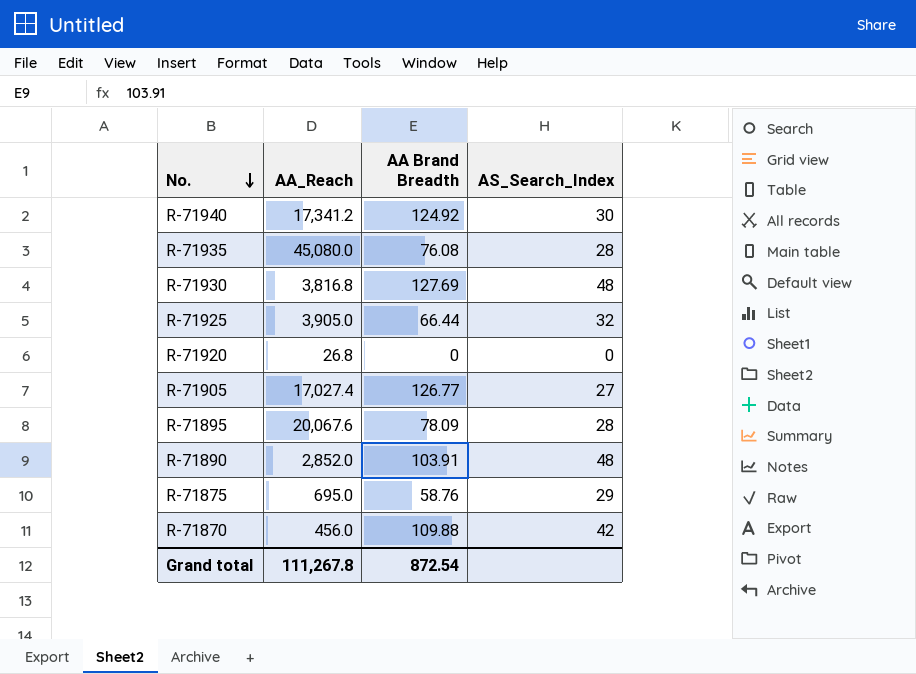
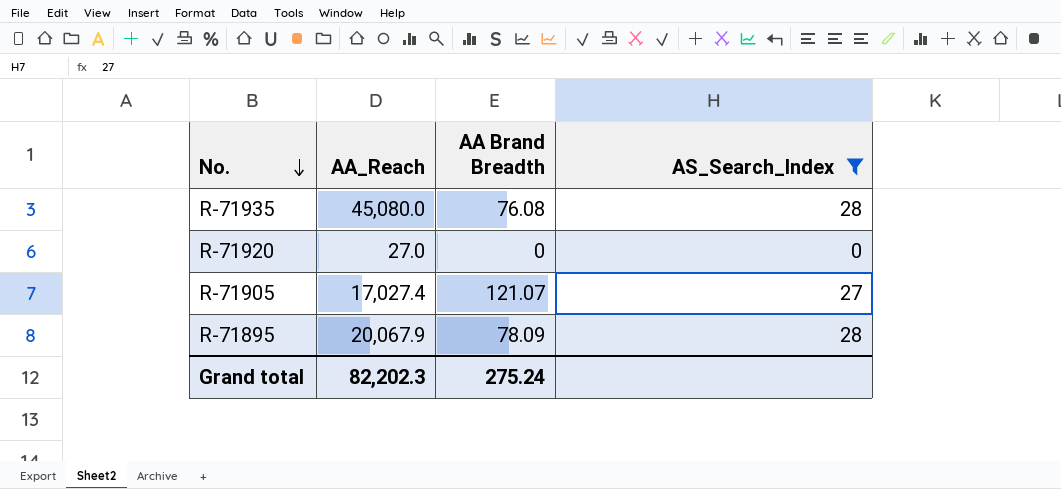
filter: none -> AS_Search_Index <= 28
R-71920 | AA_Reach: 26.8 -> 27.0
R-71905 | AA Brand Breadth: 126.77 -> 121.07
R-71895 | AA_Reach: 20,067.6 -> 20,067.9
Grand total | AA_Reach: 111,267.8 -> 82,202.3
Grand total | AA Brand Breadth: 872.54 -> 275.24

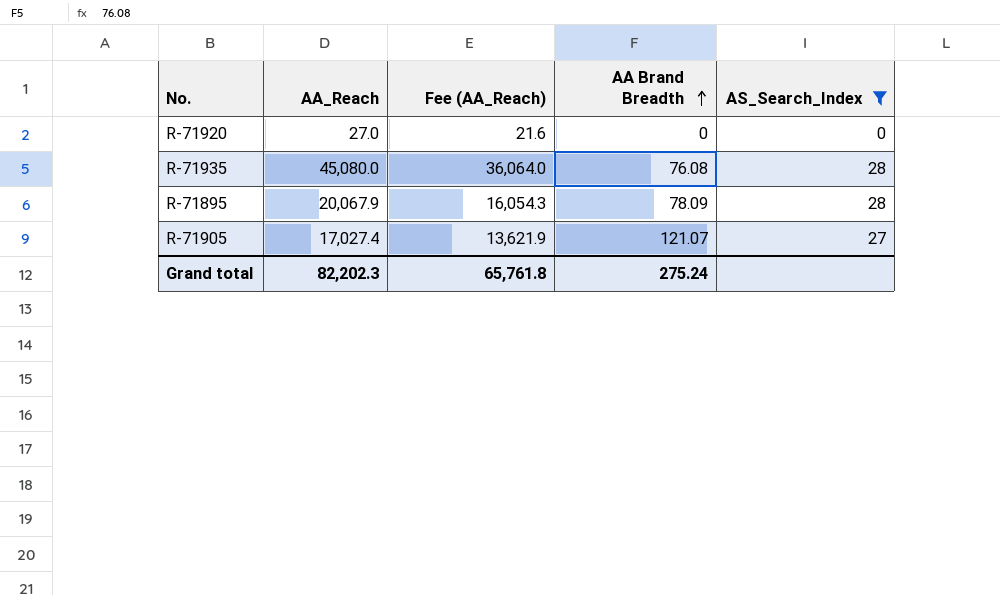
row order: No. descending -> AA Brand Breadth ascending
column Fee (AA_Reach) | formula: none -> [AA_Reach] * 0.8

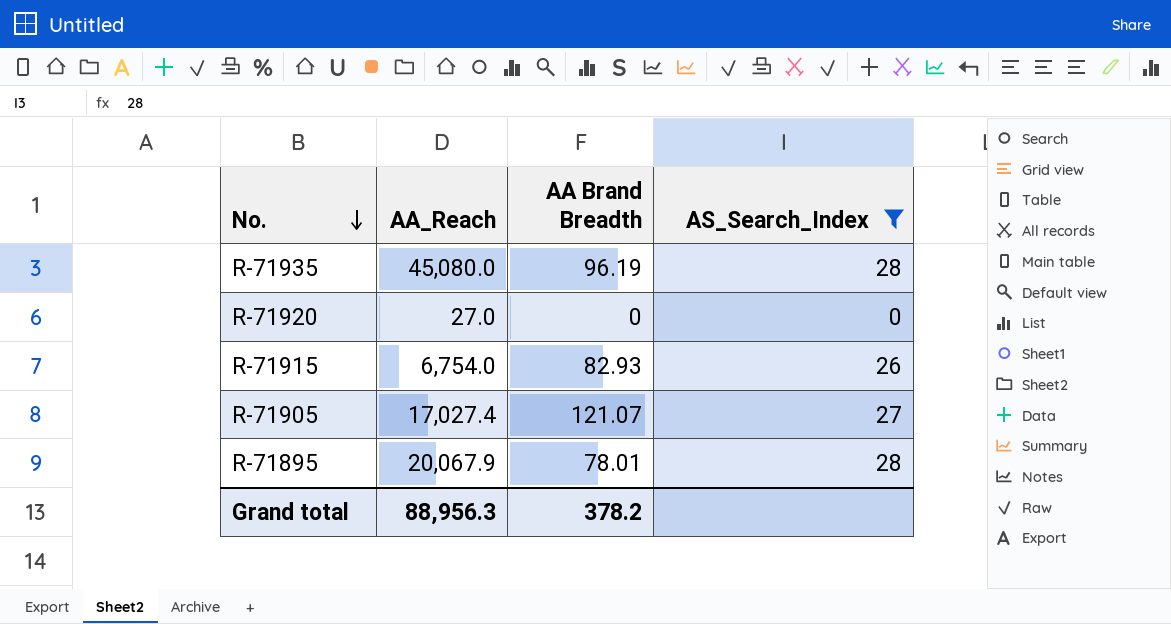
row order: AA Brand Breadth ascending -> No. descending
column Fee (AA_Reach) | formula: [AA_Reach] * 0.8 -> none
R-71935 | AA Brand Breadth: 76.08 -> 96.19
row R-71915: none -> 6,754.0 | 82.93 | 26
R-71895 | AA Brand Breadth: 78.09 -> 78.01
Grand total | AA_Reach: 82,202.3 -> 88,956.3
Grand total | AA Brand Breadth: 275.24 -> 378.2

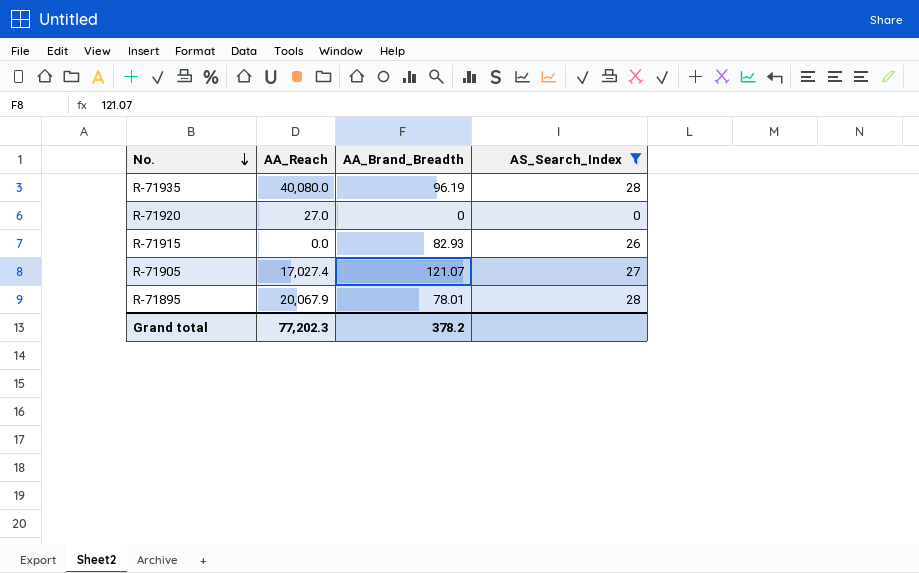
column name: AA Brand Breadth -> AA_Brand_Breadth
R-71935 | AA_Reach: 45,080.0 -> 40,080.0
R-71915 | AA_Reach: 6,754.0 -> 0.0
Grand total | AA_Reach: 88,956.3 -> 77,202.3

